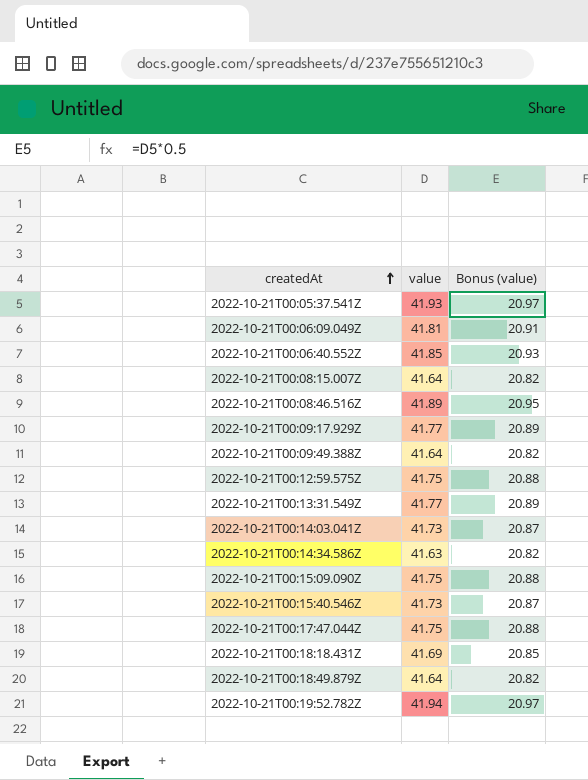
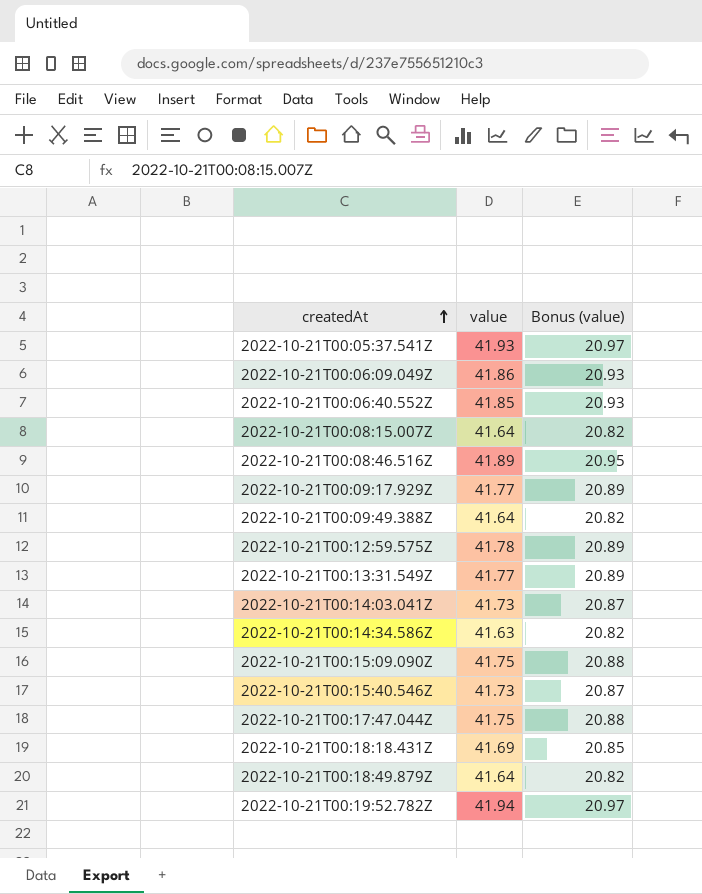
2022-10-21T00:06:09.049Z | value: 41.81 -> 41.86
2022-10-21T00:06:09.049Z | Bonus (value): 20.91 -> 20.93
2022-10-21T00:12:59.575Z | value: 41.75 -> 41.78
2022-10-21T00:12:59.575Z | Bonus (value): 20.88 -> 20.89

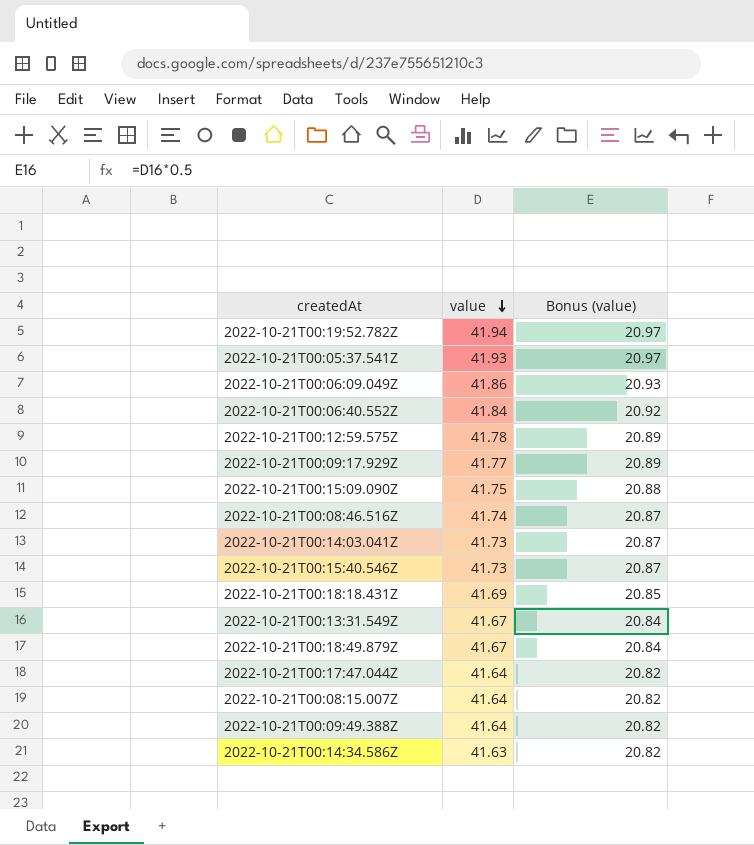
row order: createdAt ascending -> value descending
2022-10-21T00:06:40.552Z | value: 41.85 -> 41.84
2022-10-21T00:06:40.552Z | Bonus (value): 20.93 -> 20.92
2022-10-21T00:08:46.516Z | value: 41.89 -> 41.74
2022-10-21T00:08:46.516Z | Bonus (value): 20.95 -> 20.87
2022-10-21T00:13:31.549Z | value: 41.77 -> 41.67
2022-10-21T00:13:31.549Z | Bonus (value): 20.89 -> 20.84
2022-10-21T00:18:49.879Z | value: 41.64 -> 41.67
2022-10-21T00:18:49.879Z | Bonus (value): 20.82 -> 20.84
2022-10-21T00:17:47.044Z | value: 41.75 -> 41.64
2022-10-21T00:17:47.044Z | Bonus (value): 20.88 -> 20.82

